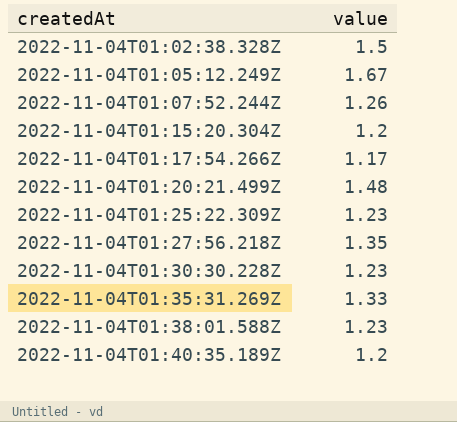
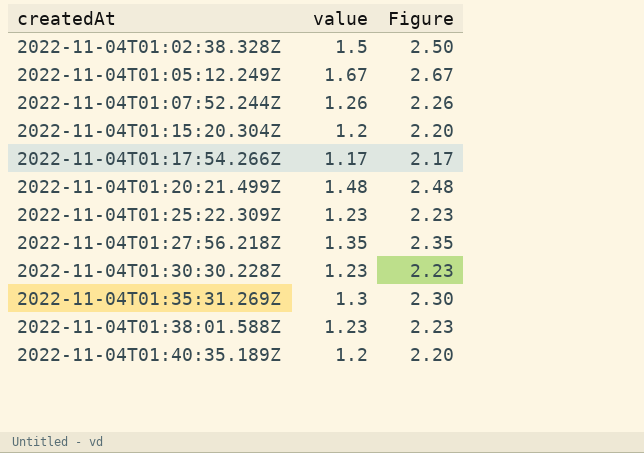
column Figure | formula: none -> [value] + 1
2022-11-04T01:35:31.269Z | value: 1.33 -> 1.3

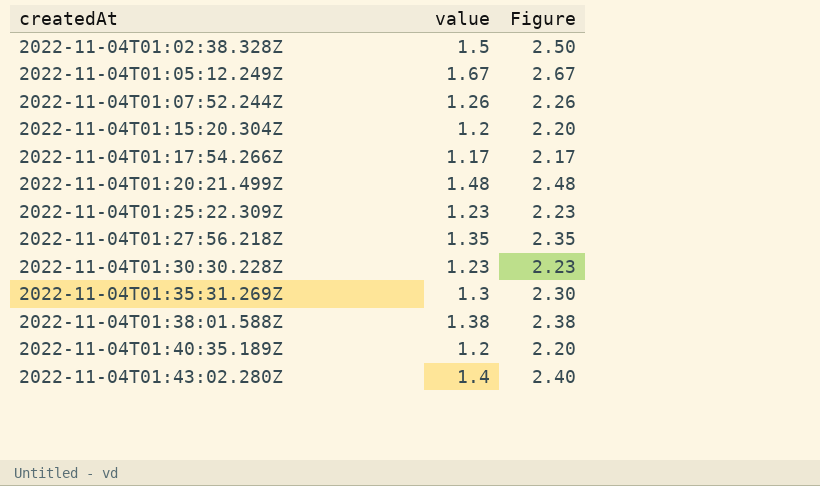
2022-11-04T01:38:01.588Z | value: 1.23 -> 1.38
2022-11-04T01:38:01.588Z | Figure: 2.23 -> 2.38
row 2022-11-04T01:43:02.280Z: none -> 1.4 | 2.40

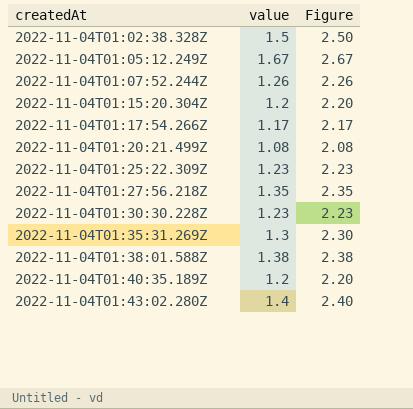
2022-11-04T01:20:21.499Z | value: 1.48 -> 1.08
2022-11-04T01:20:21.499Z | Figure: 2.48 -> 2.08

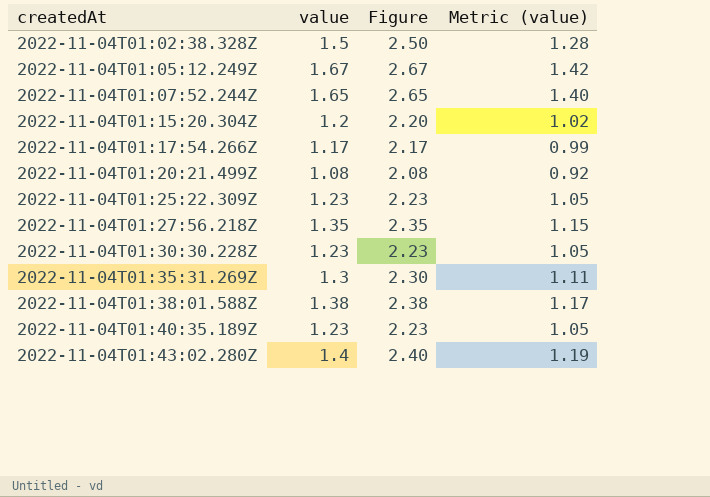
column Metric (value) | formula: none -> [value] * 0.85
2022-11-04T01:07:52.244Z | value: 1.26 -> 1.65
2022-11-04T01:07:52.244Z | Figure: 2.26 -> 2.65
2022-11-04T01:40:35.189Z | value: 1.2 -> 1.23
2022-11-04T01:40:35.189Z | Figure: 2.20 -> 2.23

